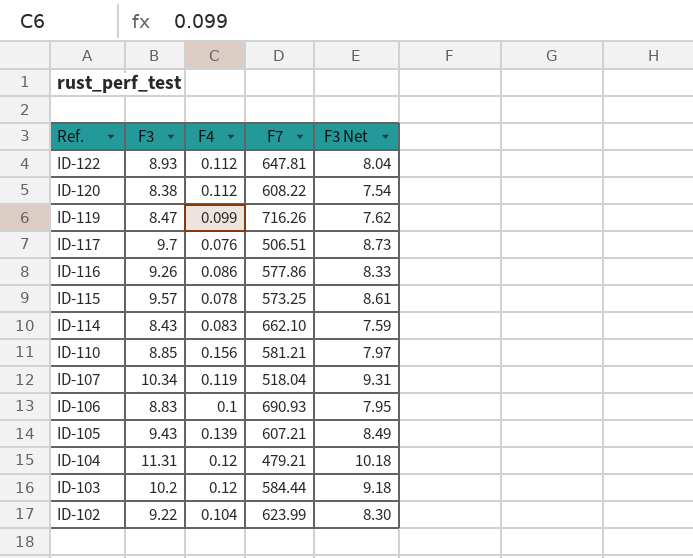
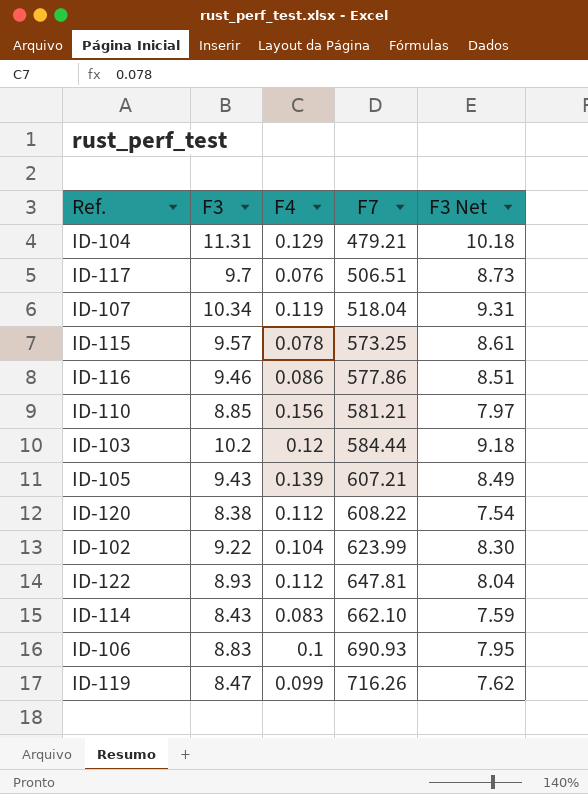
row order: Ref. descending -> F7 ascending
ID-104 | F4: 0.12 -> 0.129
ID-116 | F3: 9.26 -> 9.46
ID-116 | F3 Net: 8.33 -> 8.51

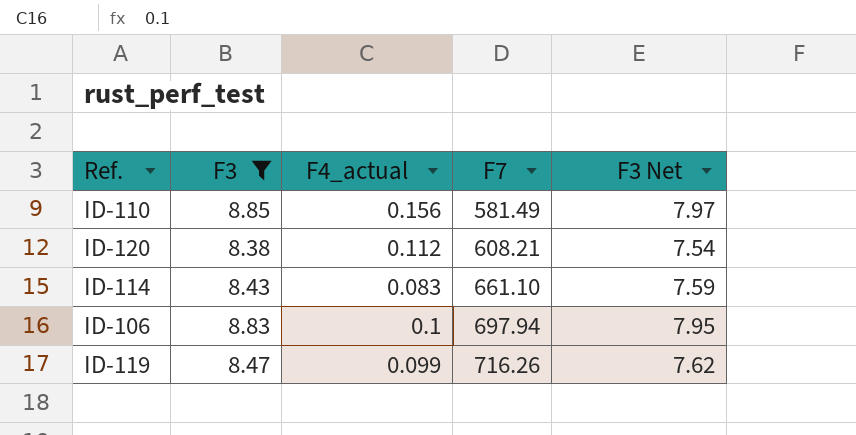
filter: none -> F3 <= 8.85
column name: F4 -> F4_actual
ID-110 | F7: 581.21 -> 581.49
ID-120 | F7: 608.22 -> 608.21
ID-114 | F7: 662.10 -> 661.10
ID-106 | F7: 690.93 -> 697.94

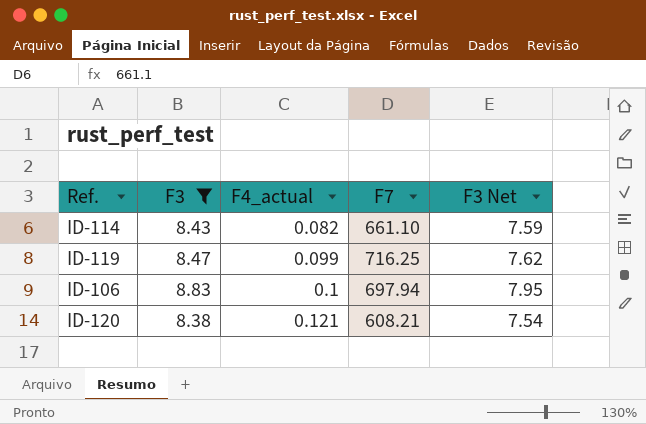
row order: F7 ascending -> F4_actual ascending
row ID-110: 8.85 | 0.156 | 581.49 | 7.97 -> none
ID-114 | F4_actual: 0.083 -> 0.082
ID-119 | F7: 716.26 -> 716.25
ID-120 | F4_actual: 0.112 -> 0.121

